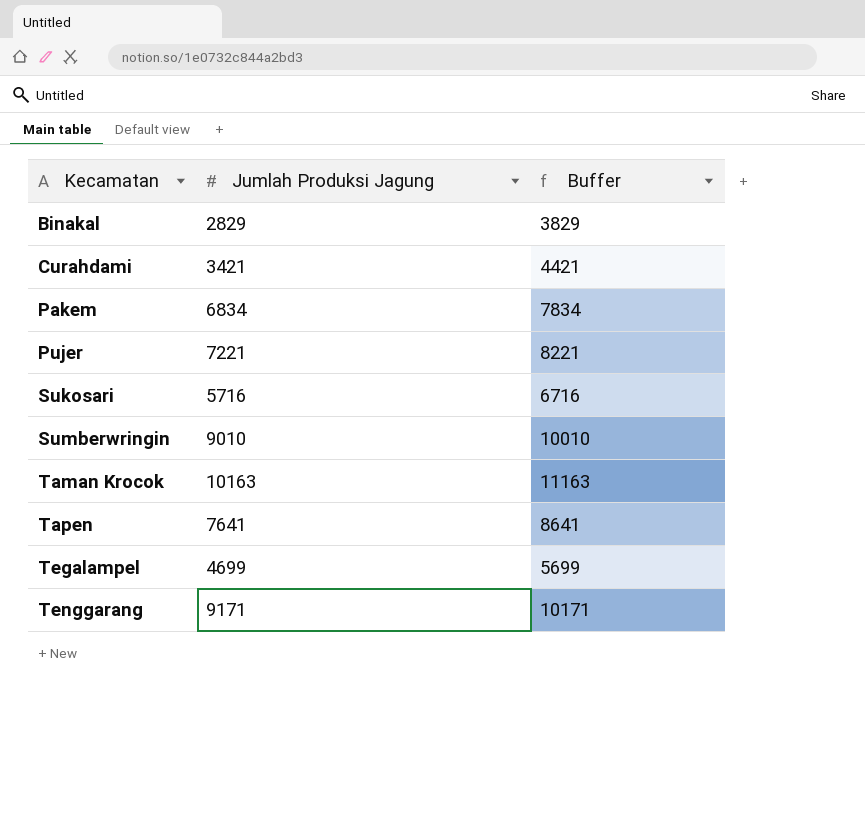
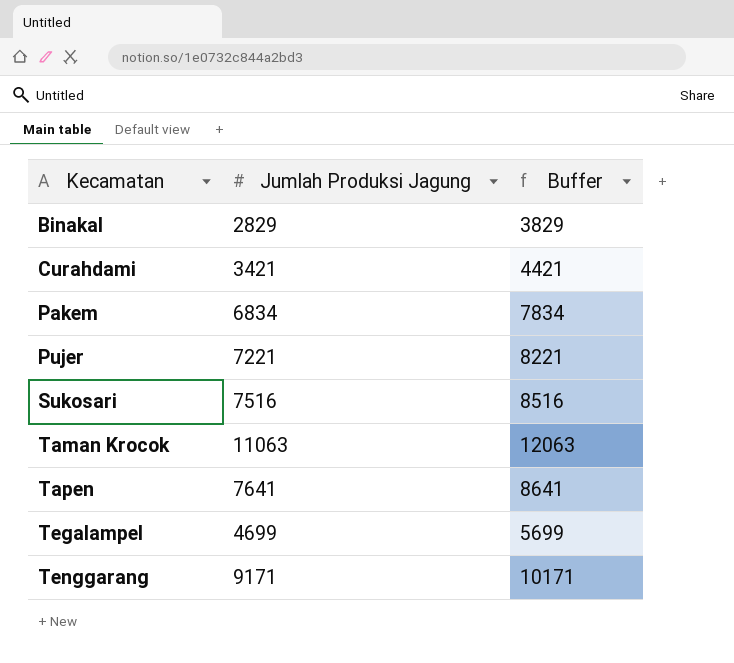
row Sumberwringin: 9010 | 10010 -> none
Sukosari | Jumlah Produksi Jagung: 5716 -> 7516
Sukosari | Buffer: 6716 -> 8516
Taman Krocok | Jumlah Produksi Jagung: 10163 -> 11063
Taman Krocok | Buffer: 11163 -> 12063

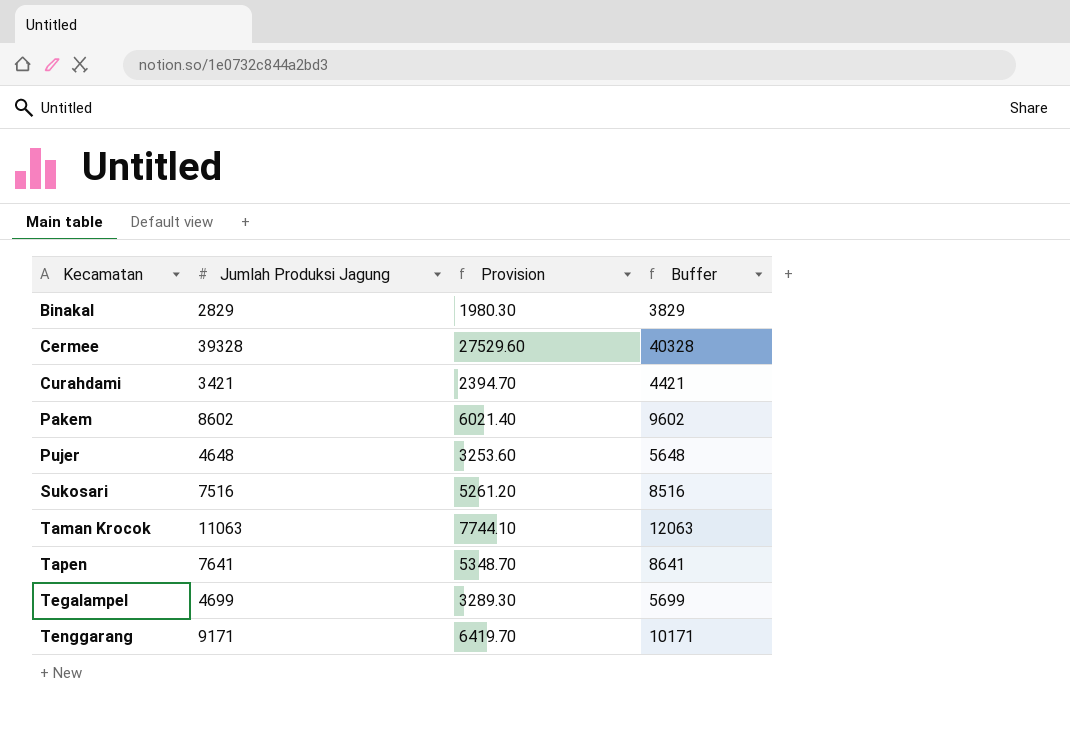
column Provision | formula: none -> [Jumlah Produksi Jagung] * 0.7
row Cermee: none -> 39328 | 27529.60 | 40328
Pakem | Jumlah Produksi Jagung: 6834 -> 8602
Pakem | Buffer: 7834 -> 9602
Pujer | Jumlah Produksi Jagung: 7221 -> 4648
Pujer | Buffer: 8221 -> 5648

